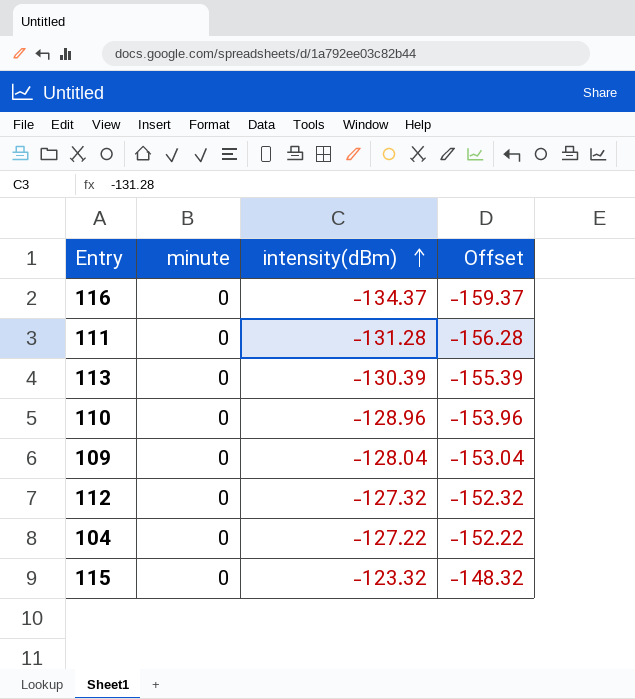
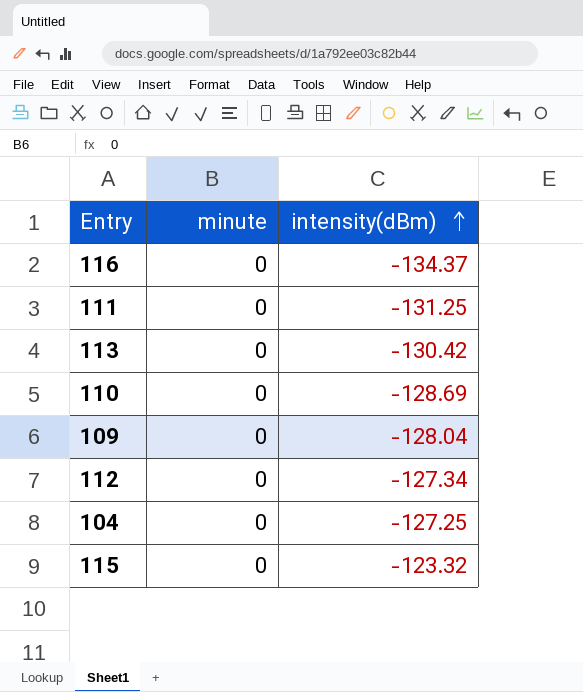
column Offset | formula: [intensity(dBm)] - 25 -> none
111 | intensity(dBm): -131.28 -> -131.25
113 | intensity(dBm): -130.39 -> -130.42
110 | intensity(dBm): -128.96 -> -128.69
112 | intensity(dBm): -127.32 -> -127.34
104 | intensity(dBm): -127.22 -> -127.25

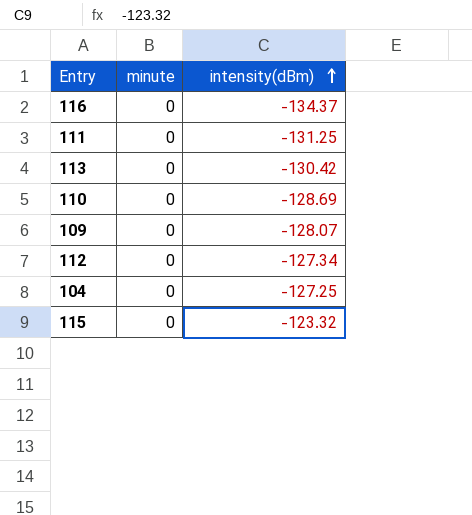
109 | intensity(dBm): -128.04 -> -128.07

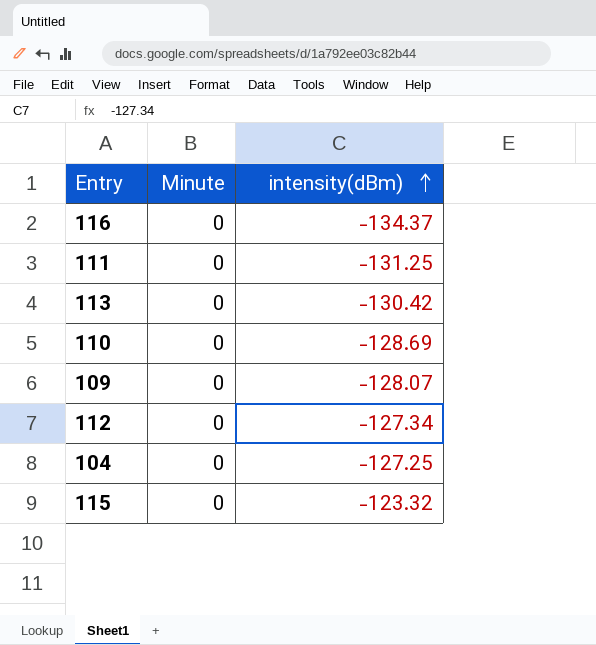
column name: minute -> Minute

